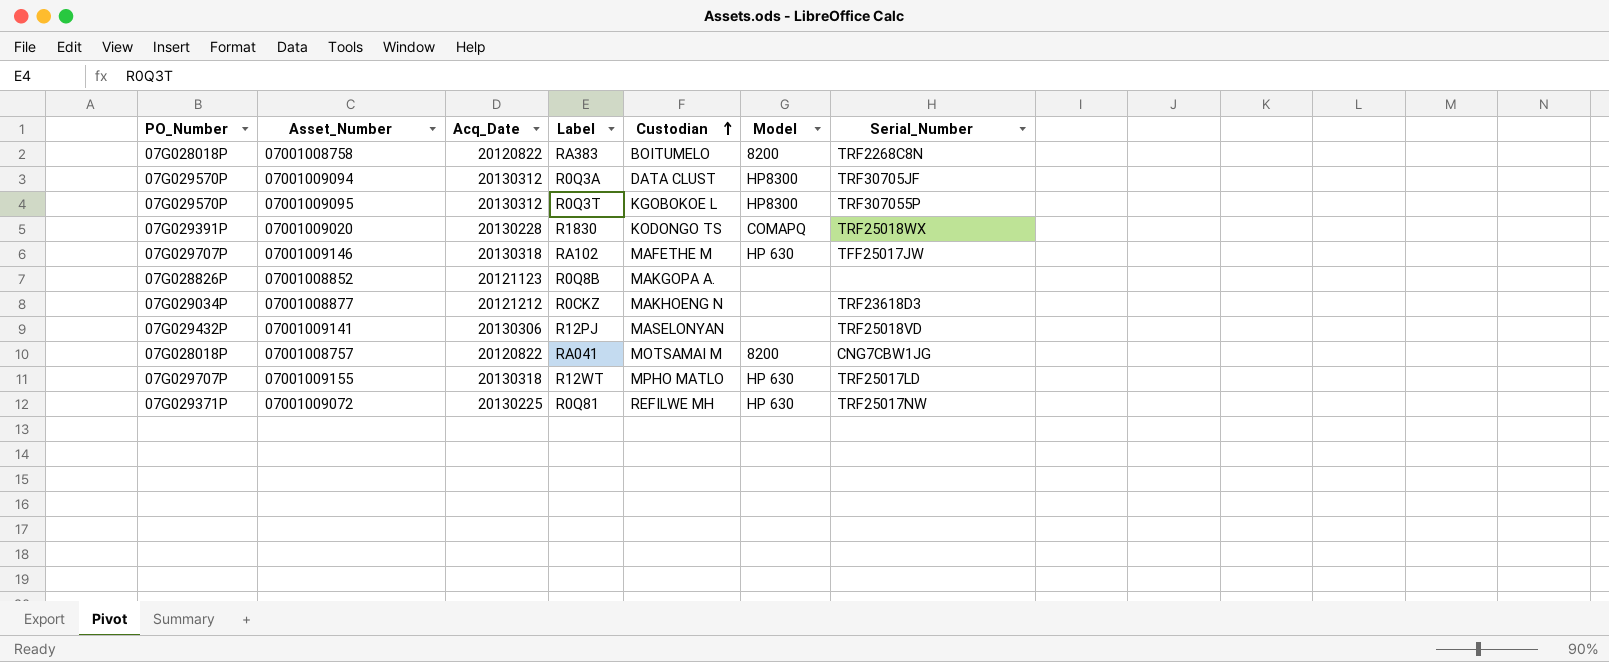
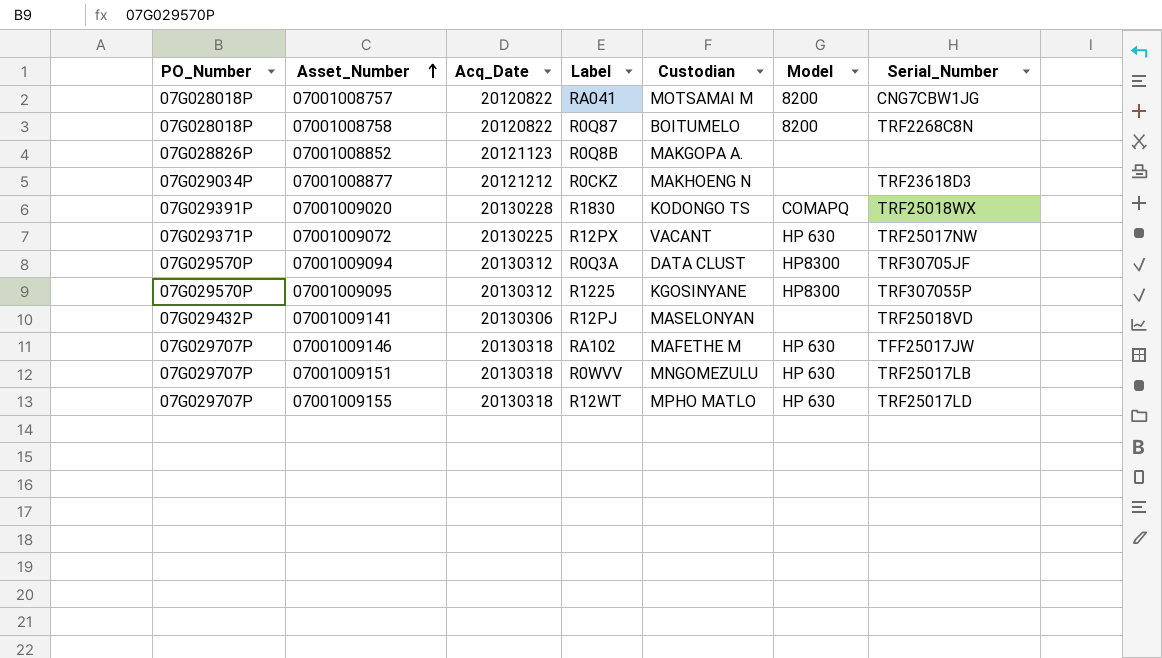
row order: Custodian ascending -> Asset_Number ascending
07001008758 | Label: RA383 -> R0Q87
07001009072 | Label: R0Q81 -> R12PX
07001009072 | Custodian: REFILWE MH -> VACANT
07001009095 | Label: R0Q3T -> R1225
07001009095 | Custodian: KGOBOKOE L -> KGOSINYANE
row 07001009151: none -> 07G029707P | 20130318 | R0WVV | MNGOMEZULU | HP 630 | TRF25017LB

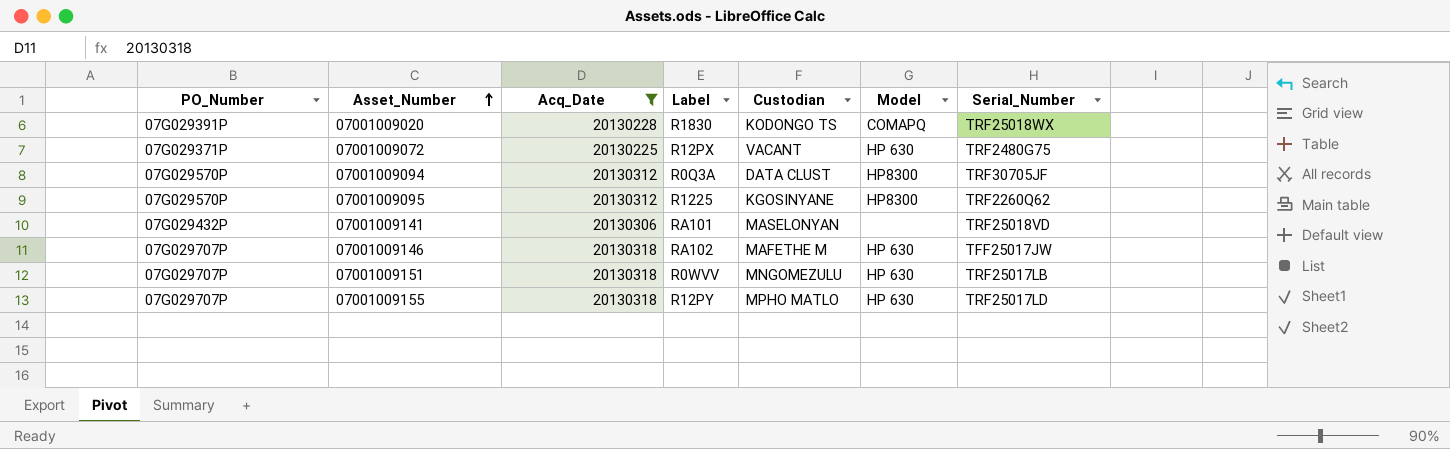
filter: none -> Acq_Date >= 20130225
07001009072 | Serial_Number: TRF25017NW -> TRF2480G75
07001009095 | Serial_Number: TRF307055P -> TRF2260Q62
07001009141 | Label: R12PJ -> RA101
07001009155 | Label: R12WT -> R12PY

